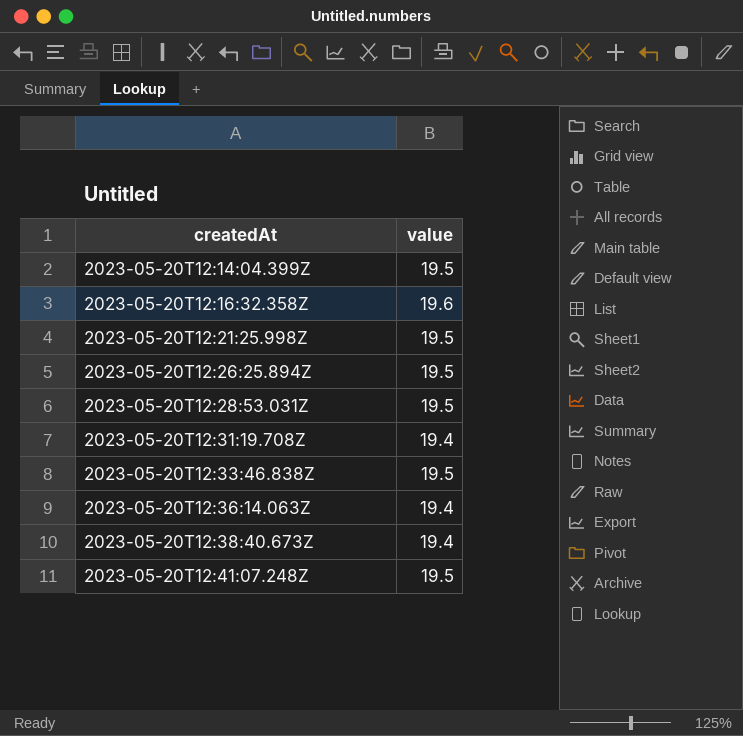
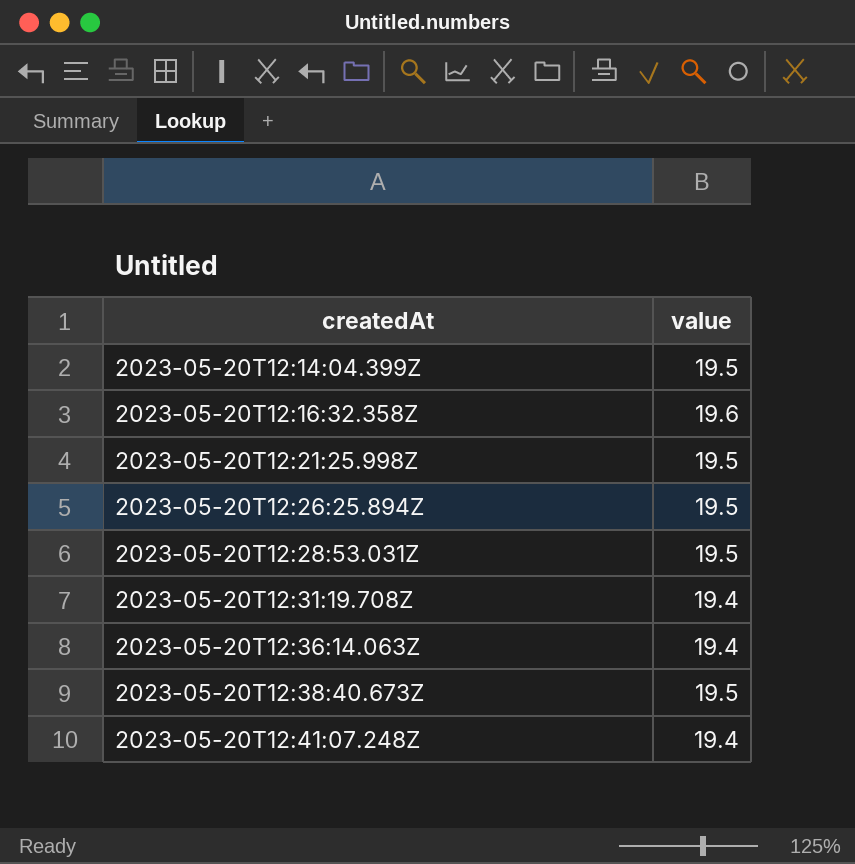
row 2023-05-20T12:33:46.838Z: 19.5 -> none
2023-05-20T12:38:40.673Z | value: 19.4 -> 19.5
2023-05-20T12:41:07.248Z | value: 19.5 -> 19.4

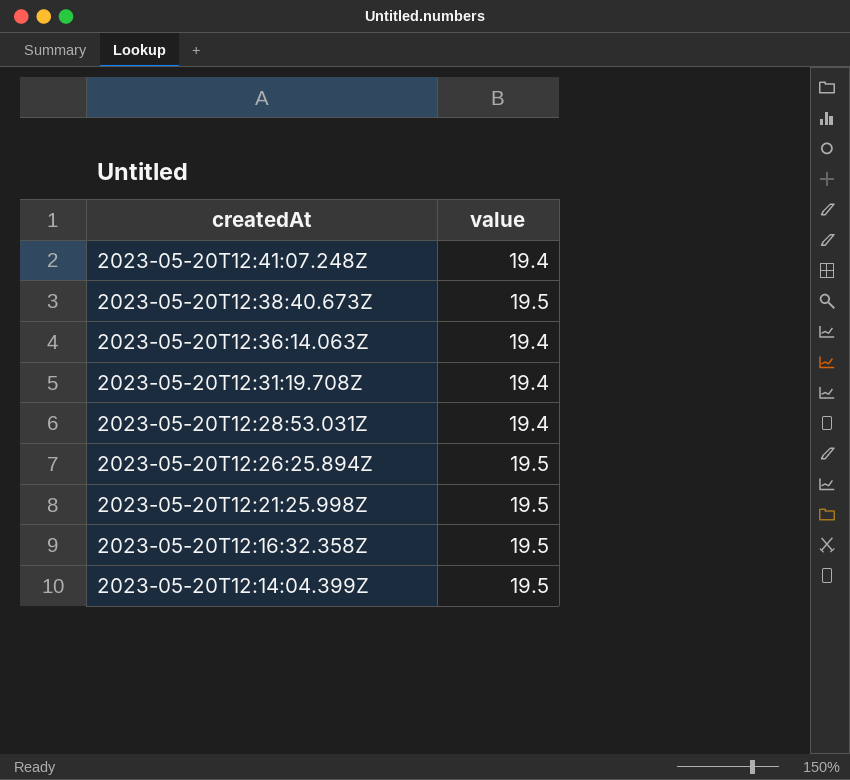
row order: createdAt ascending -> createdAt descending
2023-05-20T12:28:53.031Z | value: 19.5 -> 19.4
2023-05-20T12:16:32.358Z | value: 19.6 -> 19.5

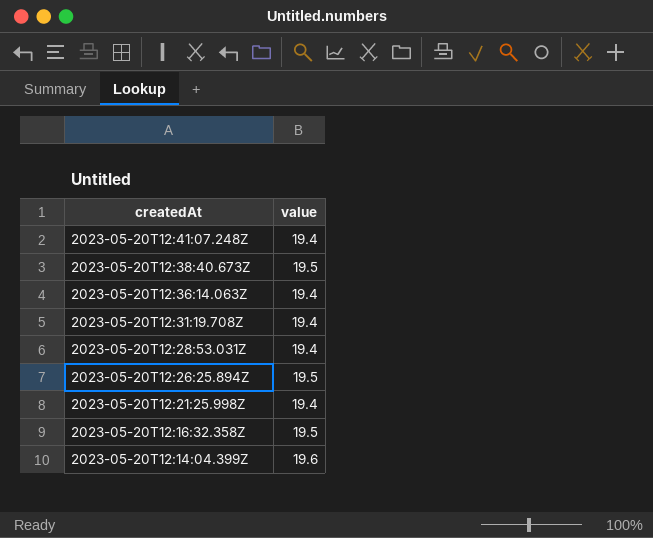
2023-05-20T12:21:25.998Z | value: 19.5 -> 19.4
2023-05-20T12:14:04.399Z | value: 19.5 -> 19.6

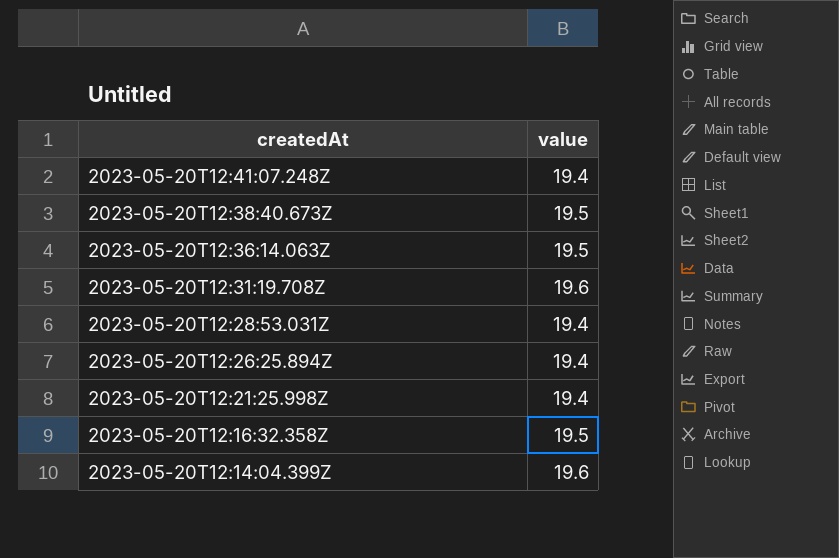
2023-05-20T12:36:14.063Z | value: 19.4 -> 19.5
2023-05-20T12:31:19.708Z | value: 19.4 -> 19.6
2023-05-20T12:26:25.894Z | value: 19.5 -> 19.4

